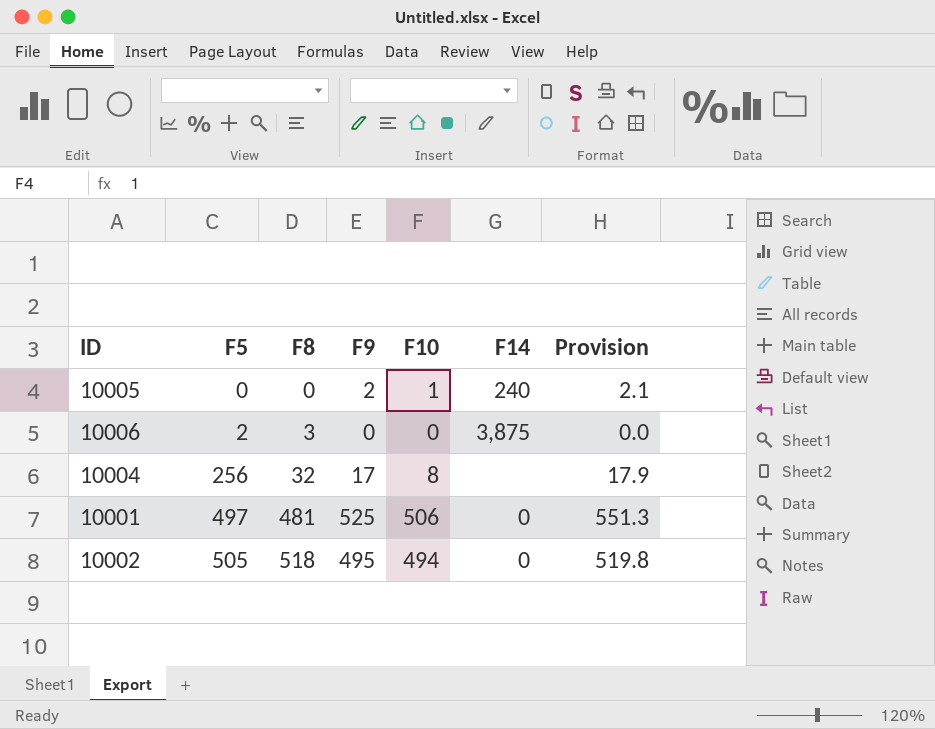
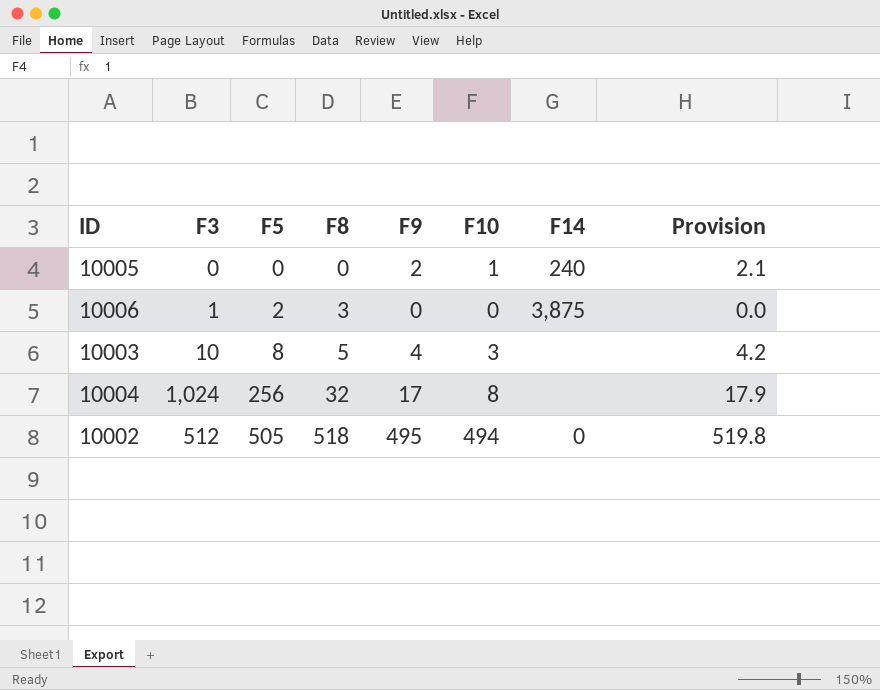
column F3 | position: none -> 2
row 10001: 497 | 481 | 525 | 506 | 0 | 551.3 -> none
row 10003: none -> 10 | 8 | 5 | 4 | 3 | none | 4.2

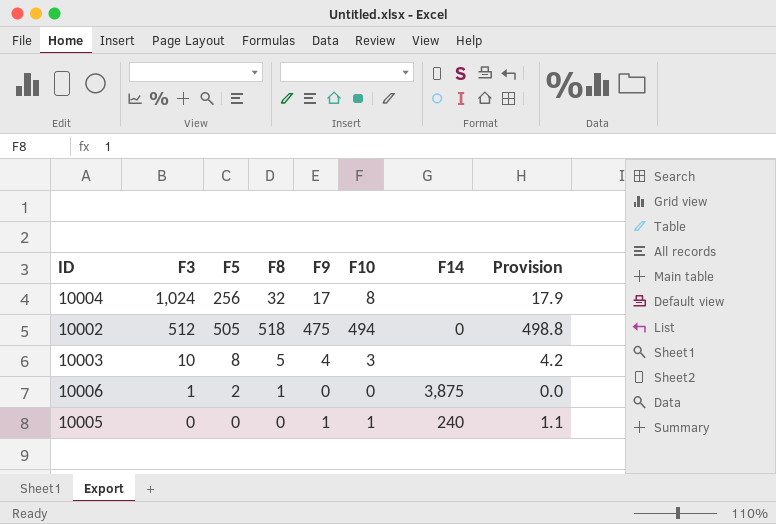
row order: F5 ascending -> F3 descending
10002 | F9: 495 -> 475
10002 | Provision: 519.8 -> 498.8
10006 | F8: 3 -> 1
10005 | F9: 2 -> 1
10005 | Provision: 2.1 -> 1.1

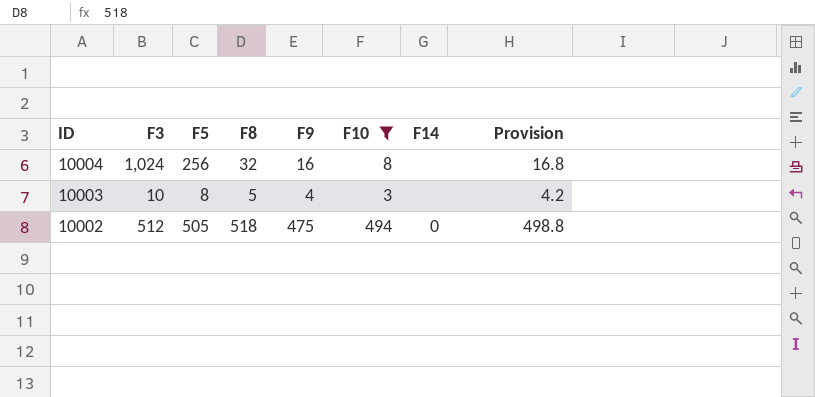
filter: none -> F10 >= 3
row order: F3 descending -> ID descending
10004 | F9: 17 -> 16
10004 | Provision: 17.9 -> 16.8

